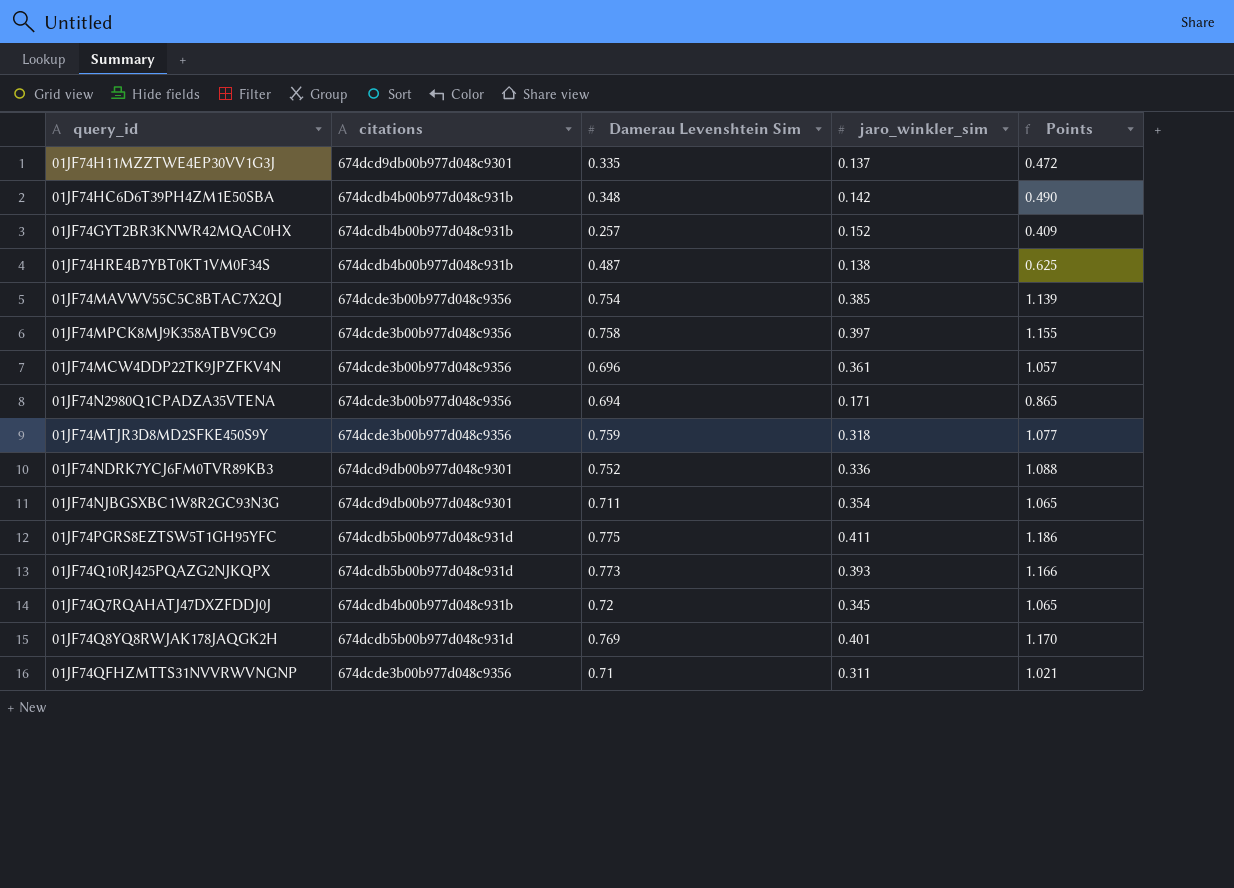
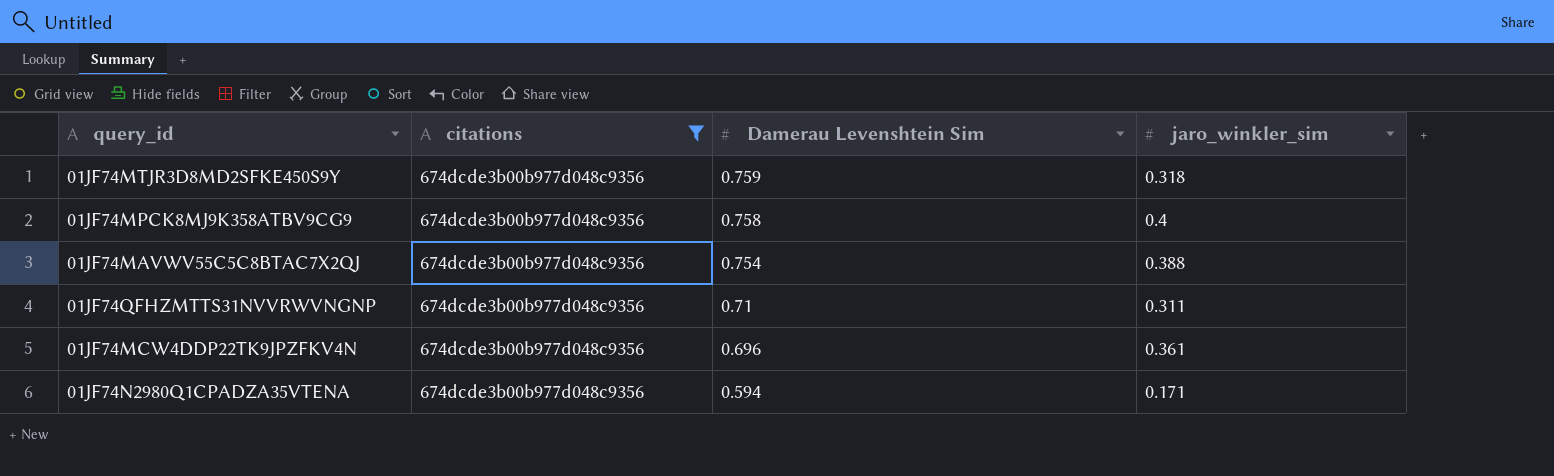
filter: none -> citations = 674dcde3b00b977d048c9356
row order: none -> Damerau Levenshtein Sim descending
column Points | formula: [Damerau Levenshtein Sim] + [jaro_winkler_sim] -> none
01JF74MPCK8MJ9K358ATBV9CG9 | jaro_winkler_sim: 0.397 -> 0.4
01JF74MAVWV55C5C8BTAC7X2QJ | jaro_winkler_sim: 0.385 -> 0.388
01JF74N2980Q1CPADZA35VTENA | Damerau Levenshtein Sim: 0.694 -> 0.594

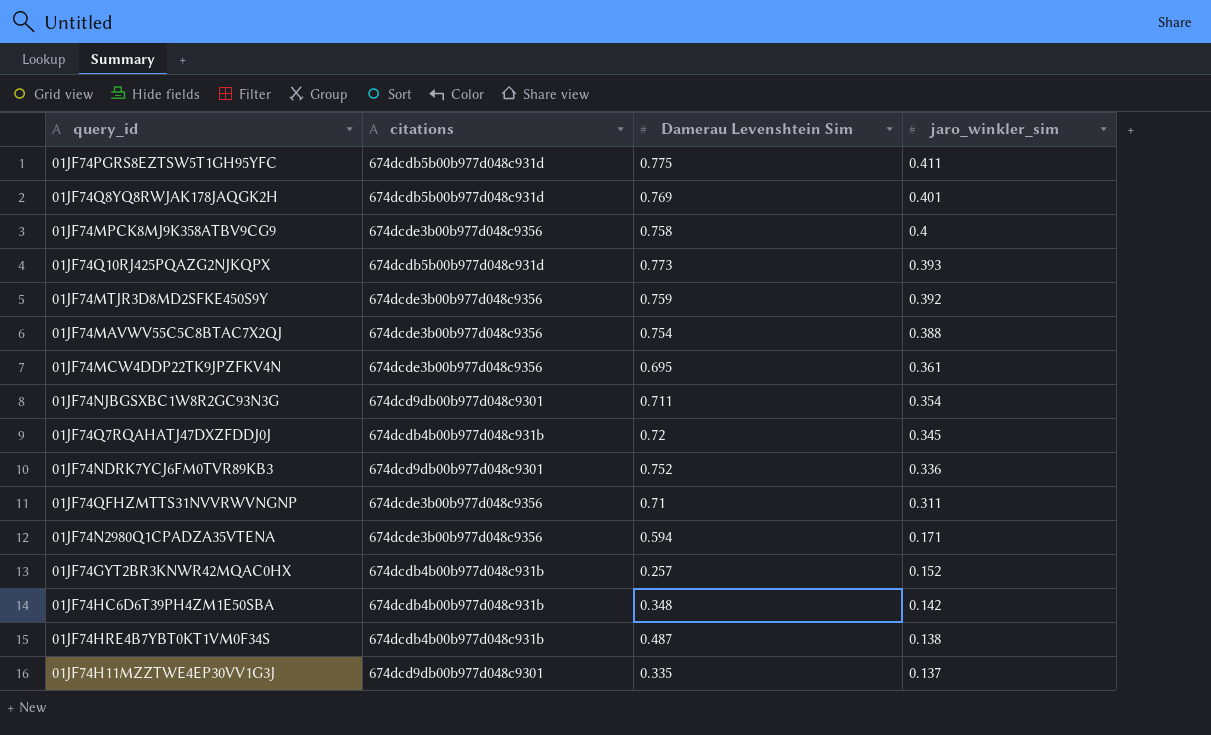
filter: citations = 674dcde3b00b977d048c9356 -> none
row order: Damerau Levenshtein Sim descending -> jaro_winkler_sim descending
01JF74MTJR3D8MD2SFKE450S9Y | jaro_winkler_sim: 0.318 -> 0.392
01JF74MCW4DDP22TK9JPZFKV4N | Damerau Levenshtein Sim: 0.696 -> 0.695

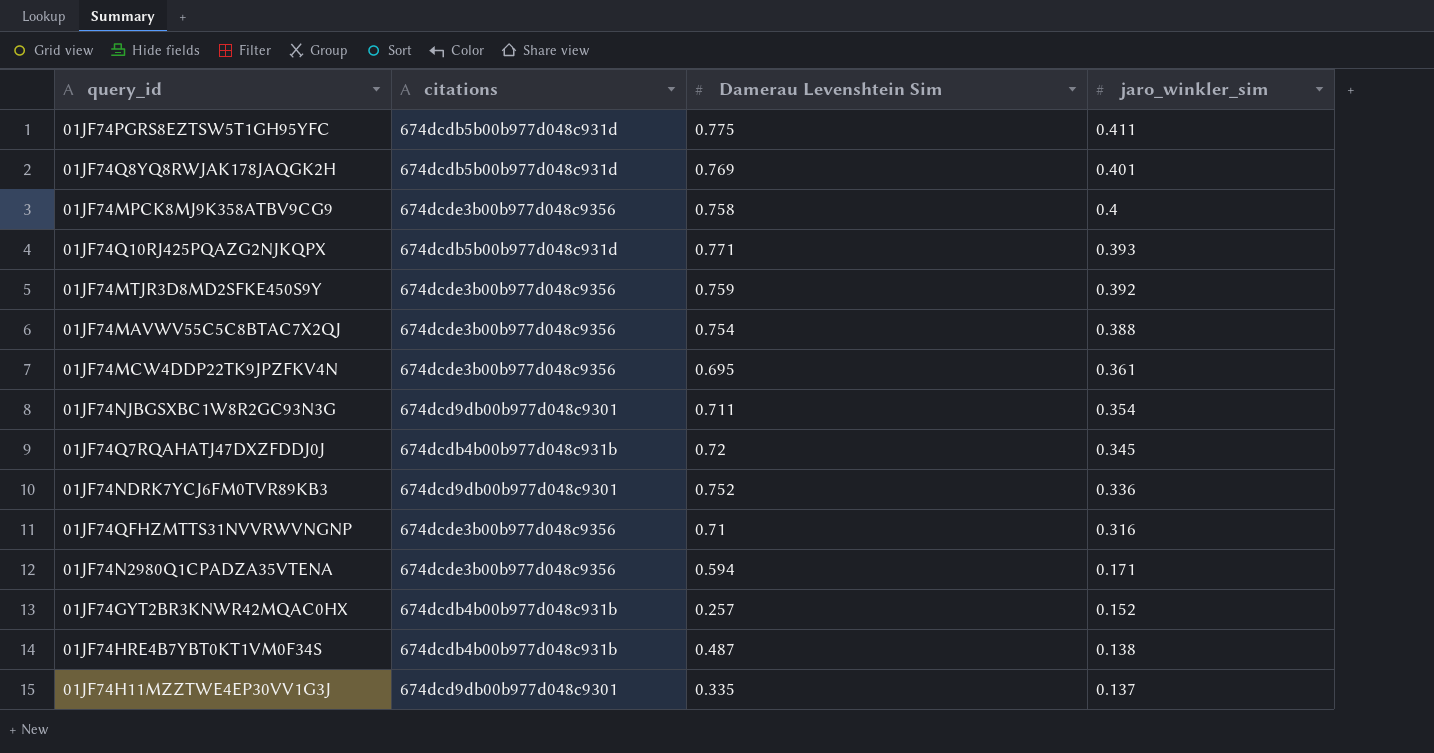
row 01JF74HC6D6T39PH4ZM1E50SBA: 674dcdb4b00b977d048c931b | 0.348 | 0.142 -> none
01JF74Q10RJ425PQAZG2NJKQPX | Damerau Levenshtein Sim: 0.773 -> 0.771
01JF74QFHZMTTS31NVVRWVNGNP | jaro_winkler_sim: 0.311 -> 0.316

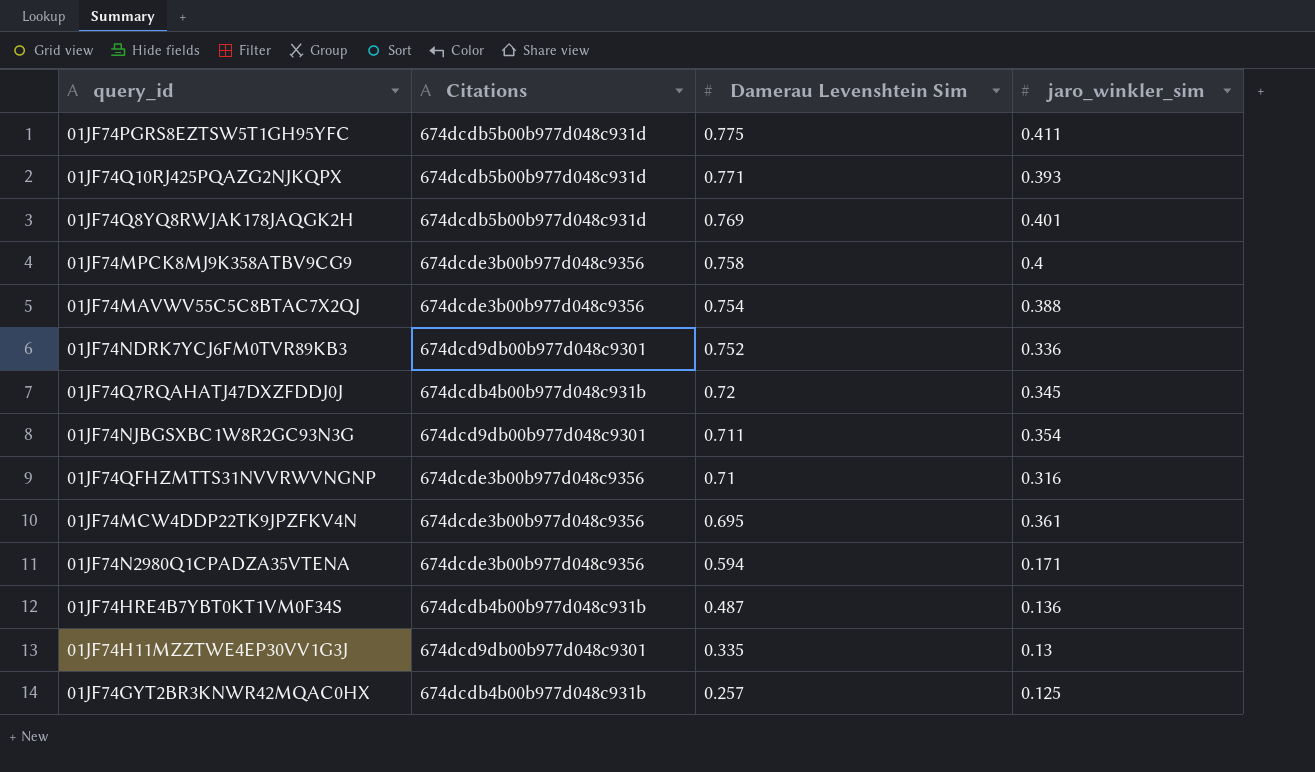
row order: jaro_winkler_sim descending -> Damerau Levenshtein Sim descending
column name: citations -> Citations
row 01JF74MTJR3D8MD2SFKE450S9Y: 674dcde3b00b977d048c9356 | 0.759 | 0.392 -> none
01JF74HRE4B7YBT0KT1VM0F34S | jaro_winkler_sim: 0.138 -> 0.136
01JF74H11MZZTWE4EP30VV1G3J | jaro_winkler_sim: 0.137 -> 0.13
01JF74GYT2BR3KNWR42MQAC0HX | jaro_winkler_sim: 0.152 -> 0.125

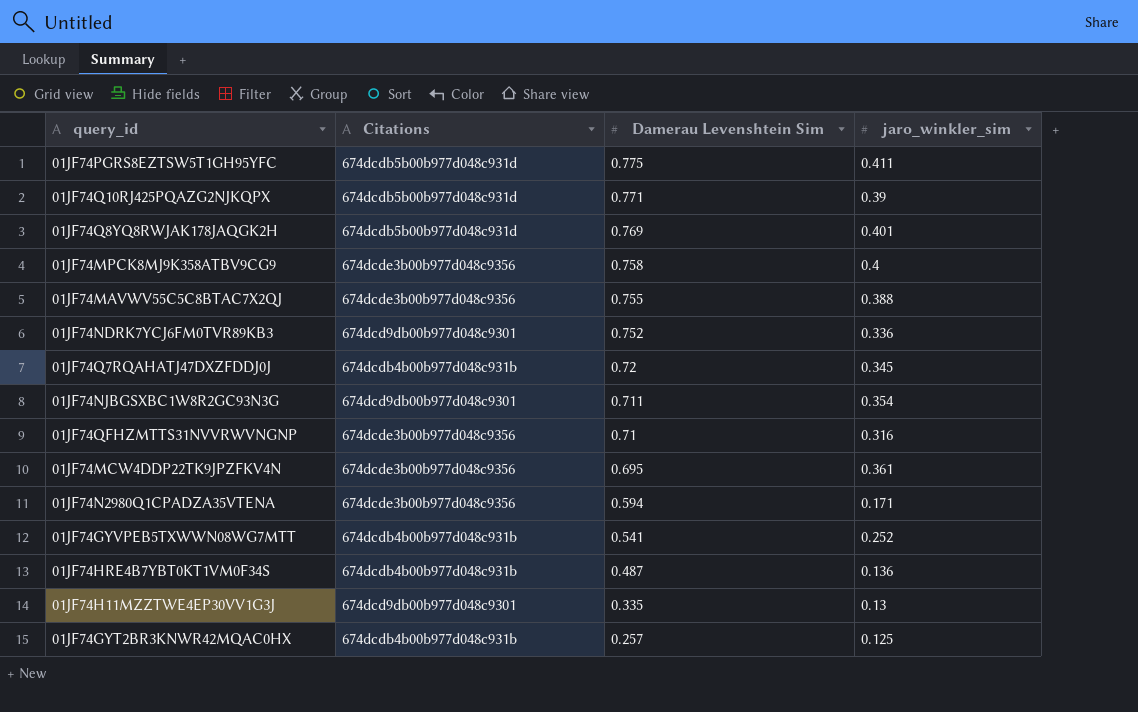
01JF74Q10RJ425PQAZG2NJKQPX | jaro_winkler_sim: 0.393 -> 0.39
01JF74MAVWV55C5C8BTAC7X2QJ | Damerau Levenshtein Sim: 0.754 -> 0.755
row 01JF74GYVPEB5TXWWN08WG7MTT: none -> 674dcdb4b00b977d048c931b | 0.541 | 0.252

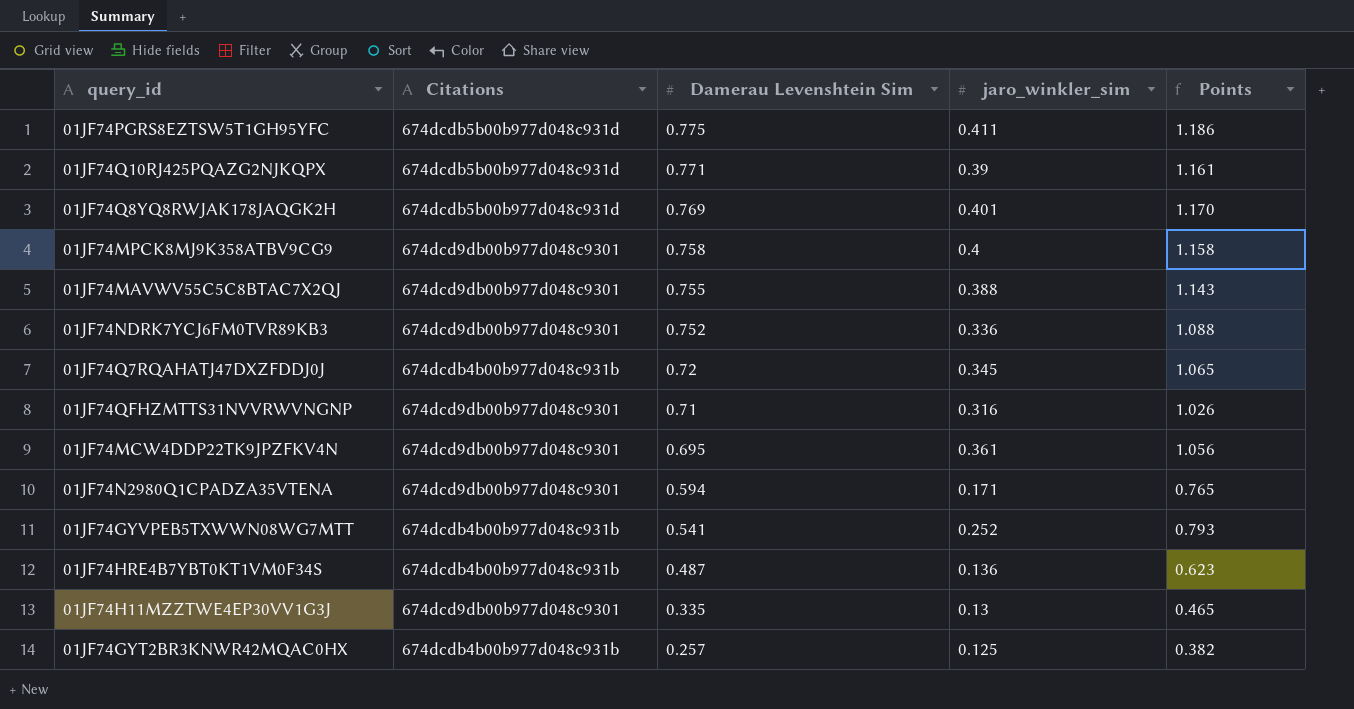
column Points | formula: none -> [Damerau Levenshtein Sim] + [jaro_winkler_sim]
row 01JF74NJBGSXBC1W8R2GC93N3G: 674dcd9db00b977d048c9301 | 0.711 | 0.354 -> none
01JF74MPCK8MJ9K358ATBV9CG9 | Citations: 674dcde3b00b977d048c9356 -> 674dcd9db00b977d048c9301
01JF74MAVWV55C5C8BTAC7X2QJ | Citations: 674dcde3b00b977d048c9356 -> 674dcd9db00b977d048c9301
01JF74QFHZMTTS31NVVRWVNGNP | Citations: 674dcde3b00b977d048c9356 -> 674dcd9db00b977d048c9301
01JF74MCW4DDP22TK9JPZFKV4N | Citations: 674dcde3b00b977d048c9356 -> 674dcd9db00b977d048c9301
01JF74N2980Q1CPADZA35VTENA | Citations: 674dcde3b00b977d048c9356 -> 674dcd9db00b977d048c9301

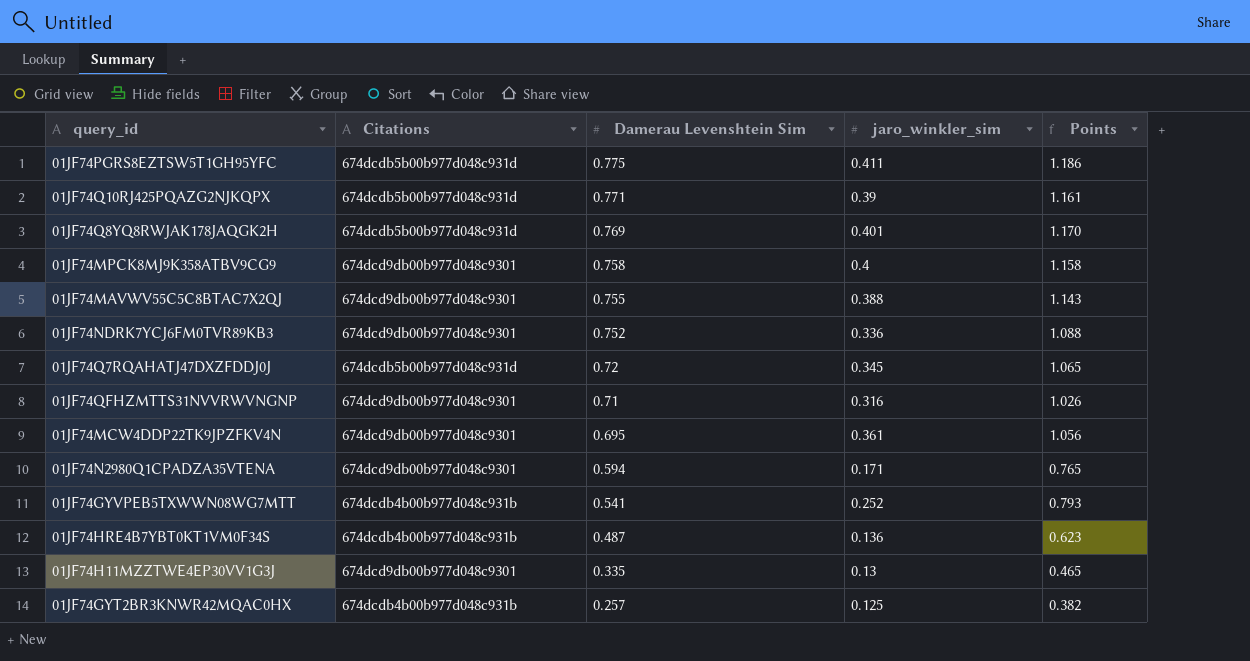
01JF74Q7RQAHATJ47DXZFDDJ0J | Citations: 674dcdb4b00b977d048c931b -> 674dcdb5b00b977d048c931d

